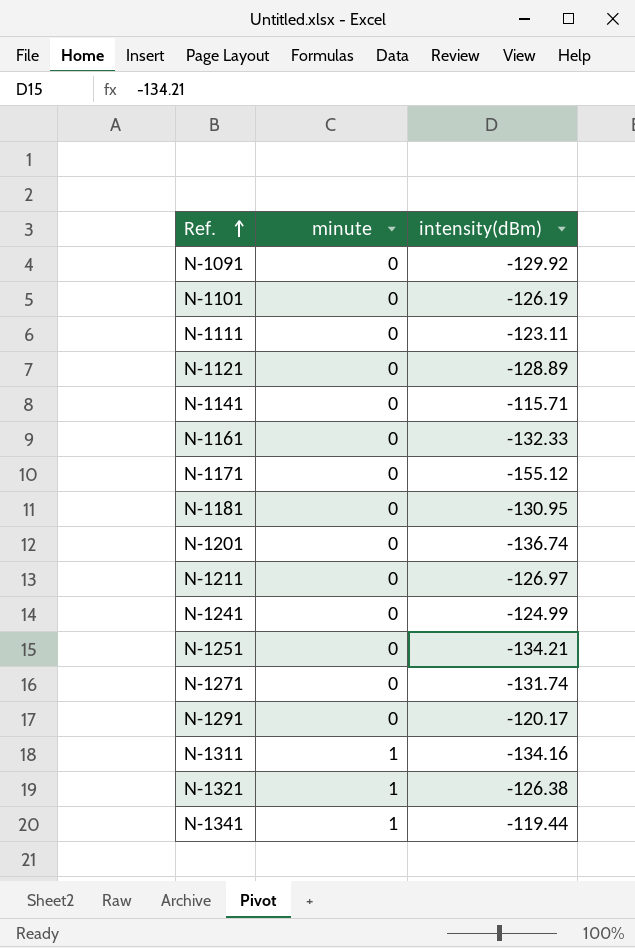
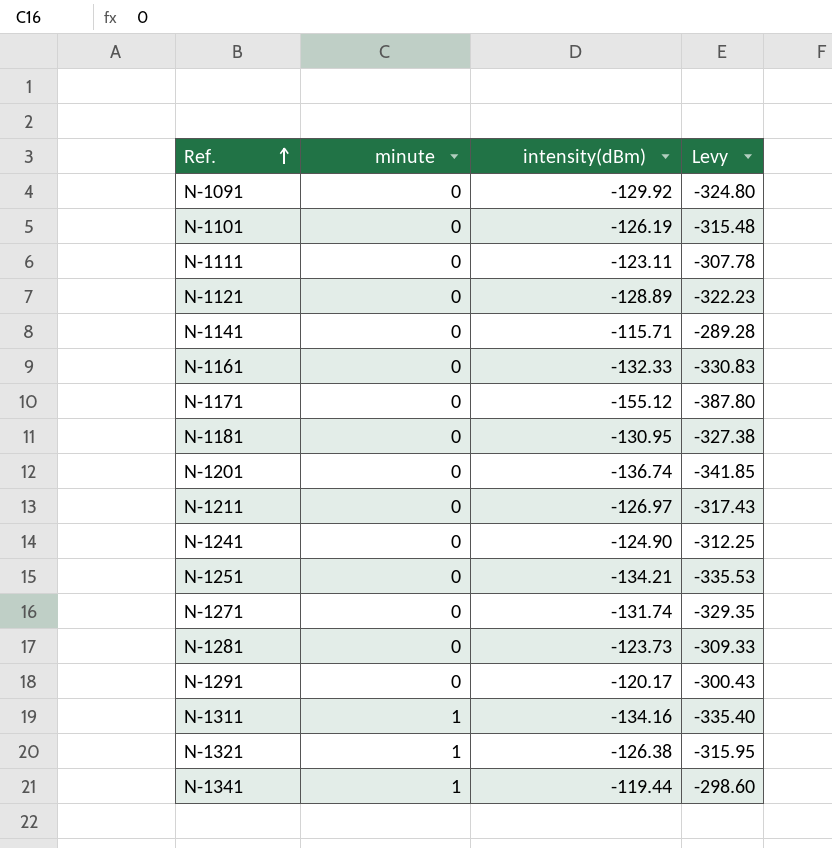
column Levy | formula: none -> [intensity(dBm)] * 2.5
N-1241 | intensity(dBm): -124.99 -> -124.90
row N-1281: none -> 0 | -123.73 | -309.33

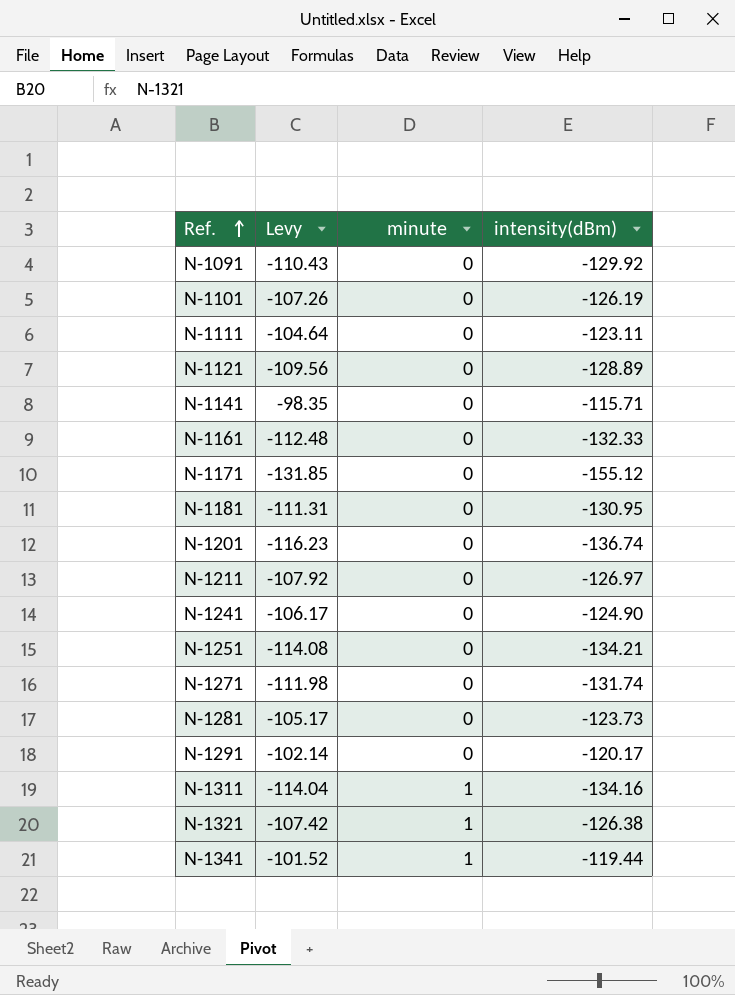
column Levy | formula: [intensity(dBm)] * 2.5 -> [intensity(dBm)] * 0.85
column Levy | position: 4 -> 2

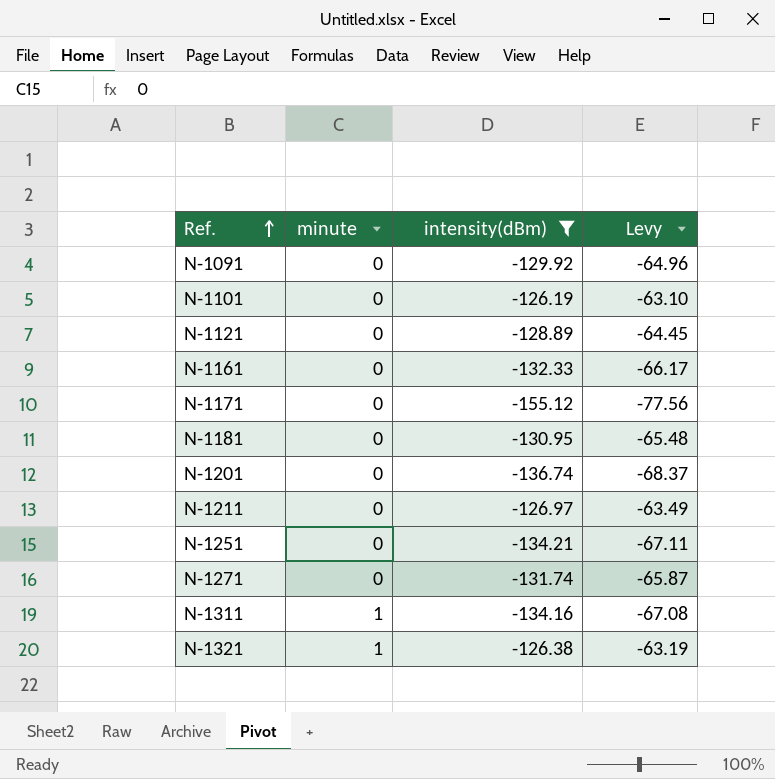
filter: none -> intensity(dBm) <= -126.19
column Levy | formula: [intensity(dBm)] * 0.85 -> [intensity(dBm)] * 0.5
column Levy | position: 2 -> 4

